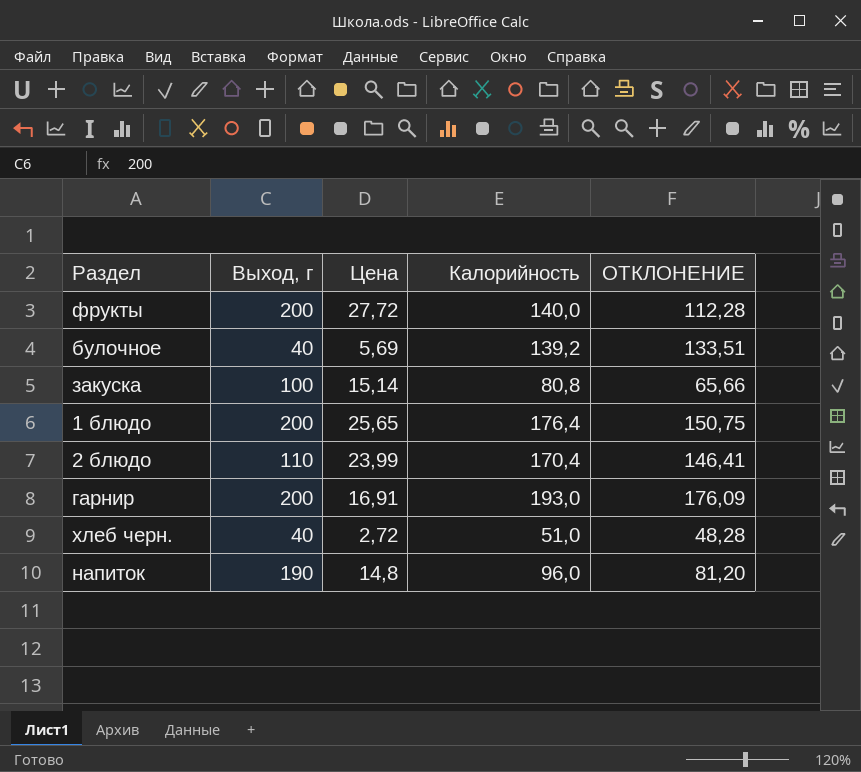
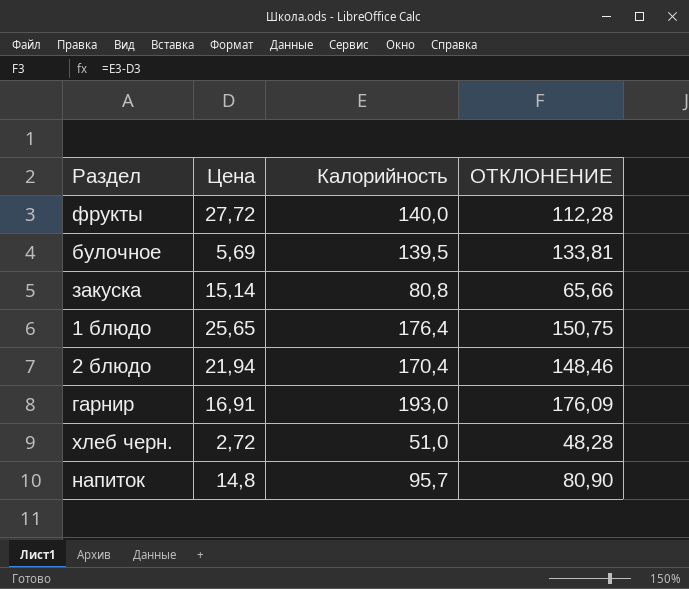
column Выход, г | position: 2 -> none
булочное | Калорийность: 139,2 -> 139,5
булочное | ОТКЛОНЕНИЕ: 133,51 -> 133,81
2 блюдо | Цена: 23,99 -> 21,94
2 блюдо | ОТКЛОНЕНИЕ: 146,41 -> 148,46
напиток | Калорийность: 96,0 -> 95,7
напиток | ОТКЛОНЕНИЕ: 81,20 -> 80,90

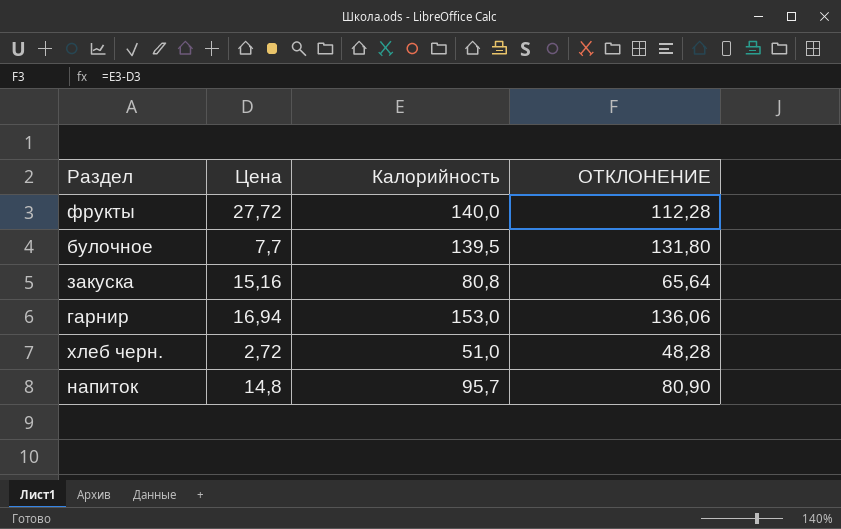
row 1 блюдо: 25,65 | 176,4 | 150,75 -> none
row 2 блюдо: 21,94 | 170,4 | 148,46 -> none
булочное | Цена: 5,69 -> 7,7
булочное | ОТКЛОНЕНИЕ: 133,81 -> 131,80
закуска | Цена: 15,14 -> 15,16
закуска | ОТКЛОНЕНИЕ: 65,66 -> 65,64
гарнир | Цена: 16,91 -> 16,94
гарнир | Калорийность: 193,0 -> 153,0
гарнир | ОТКЛОНЕНИЕ: 176,09 -> 136,06

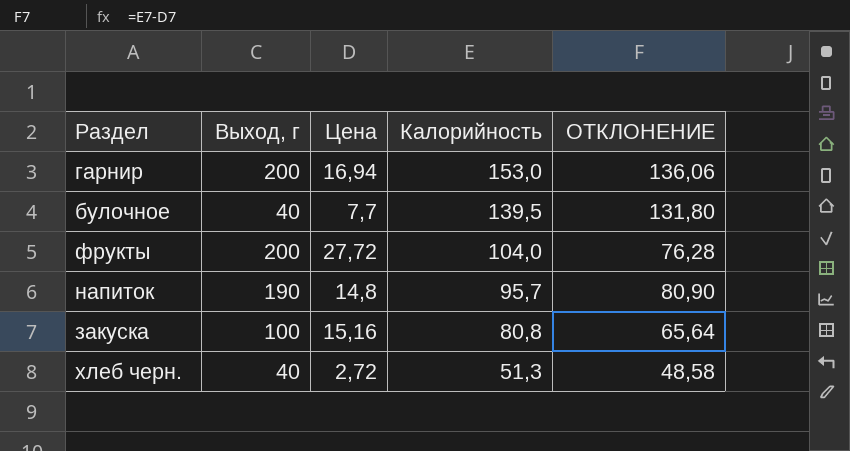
row order: none -> Калорийность descending
column Выход, г | position: none -> 2
фрукты | Калорийность: 140,0 -> 104,0
фрукты | ОТКЛОНЕНИЕ: 112,28 -> 76,28
хлеб черн. | Калорийность: 51,0 -> 51,3
хлеб черн. | ОТКЛОНЕНИЕ: 48,28 -> 48,58

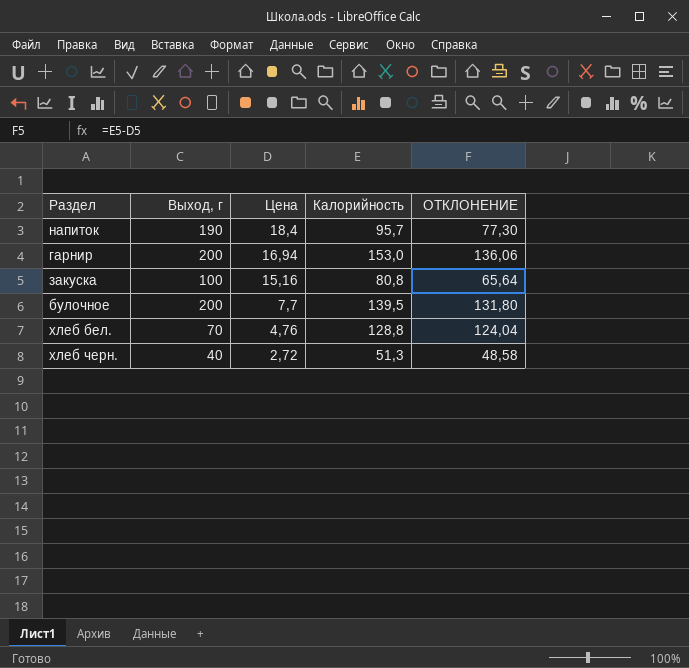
row order: Калорийность descending -> Цена descending
row фрукты: 200 | 27,72 | 104,0 | 76,28 -> none
напиток | Цена: 14,8 -> 18,4
напиток | ОТКЛОНЕНИЕ: 80,90 -> 77,30
булочное | Выход, г: 40 -> 200
row хлеб бел.: none -> 70 | 4,76 | 128,8 | 124,04

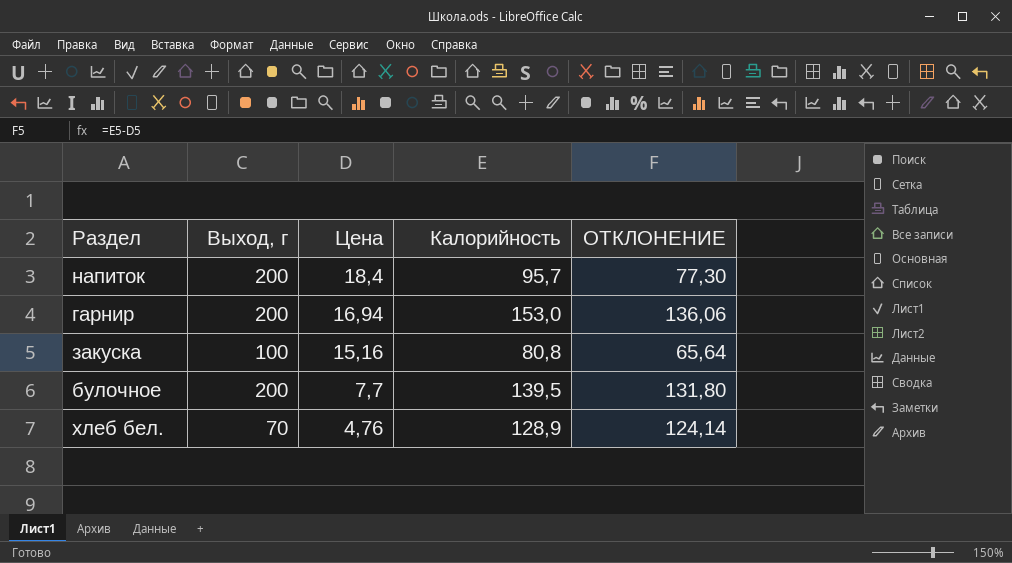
row хлеб черн.: 40 | 2,72 | 51,3 | 48,58 -> none
напиток | Выход, г: 190 -> 200
хлеб бел. | Калорийность: 128,8 -> 128,9
хлеб бел. | ОТКЛОНЕНИЕ: 124,04 -> 124,14

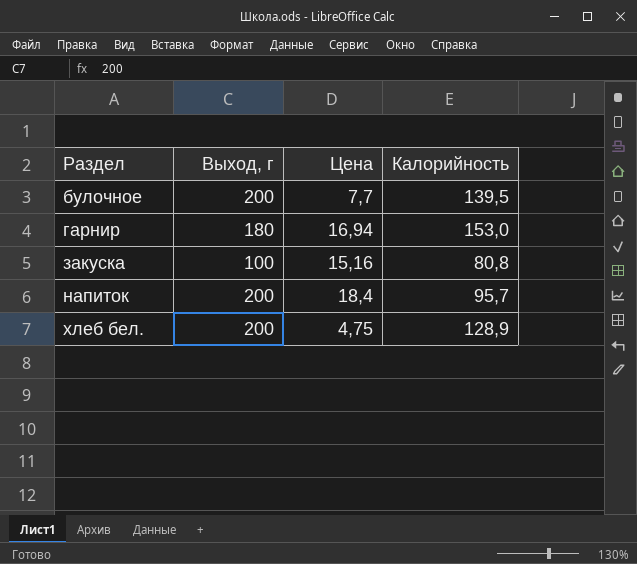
row order: Цена descending -> Раздел ascending
column ОТКЛОНЕНИЕ | formula: [Калорийность] - [Цена] -> none
гарнир | Выход, г: 200 -> 180
хлеб бел. | Выход, г: 70 -> 200
хлеб бел. | Цена: 4,76 -> 4,75

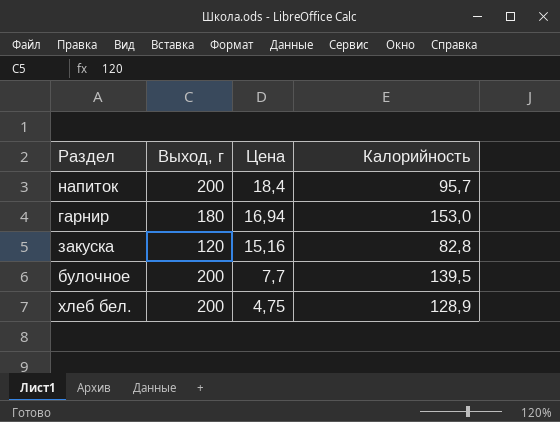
row order: Раздел ascending -> Цена descending
закуска | Выход, г: 100 -> 120
закуска | Калорийность: 80,8 -> 82,8

